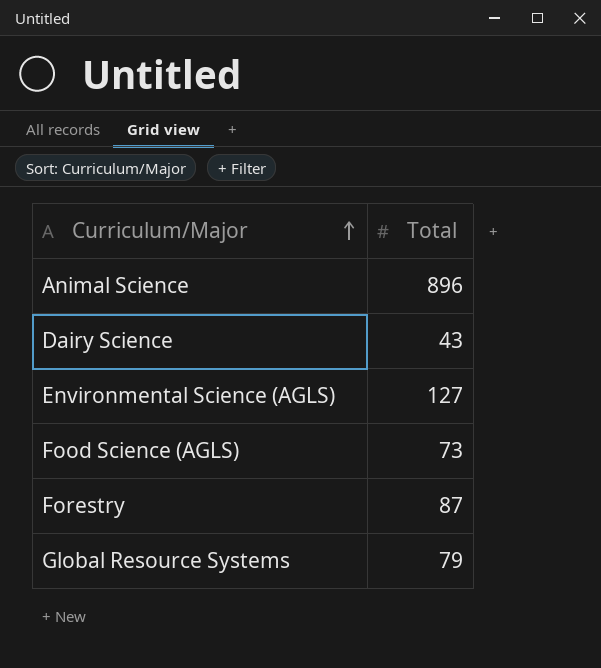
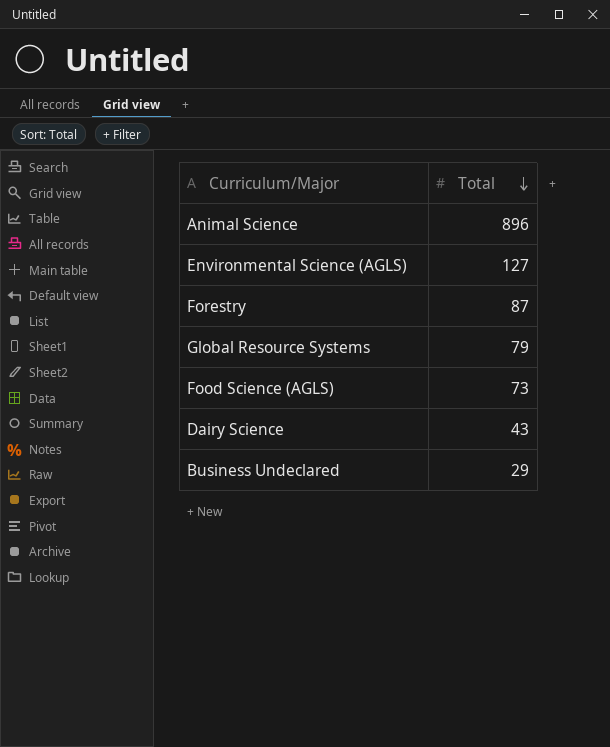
row order: Curriculum/Major ascending -> Total descending
row Business Undeclared: none -> 29

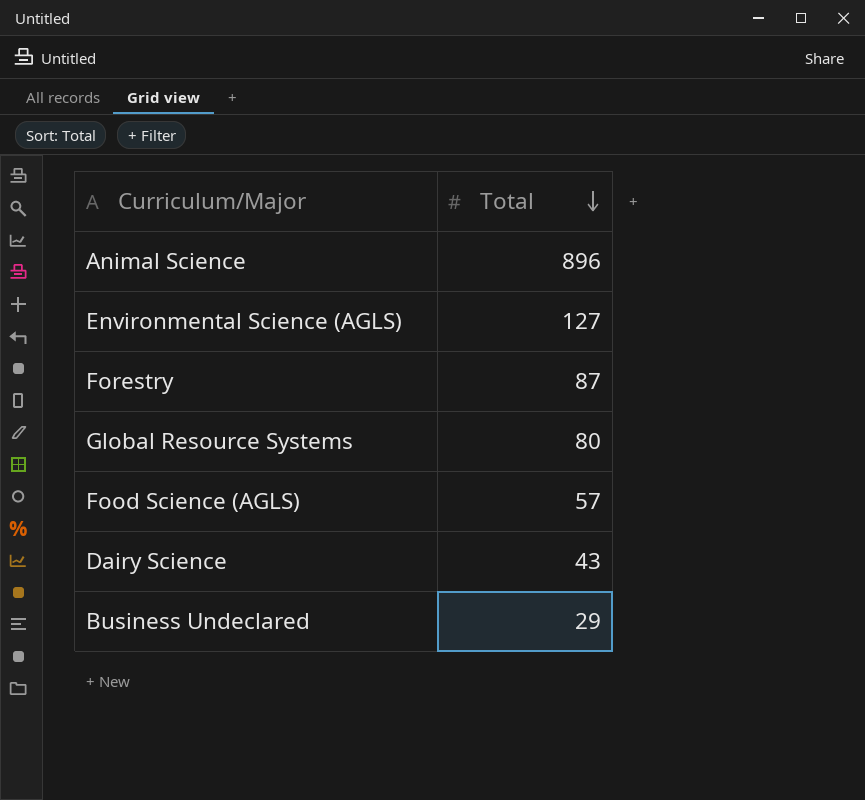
Global Resource Systems | Total: 79 -> 80
Food Science (AGLS) | Total: 73 -> 57

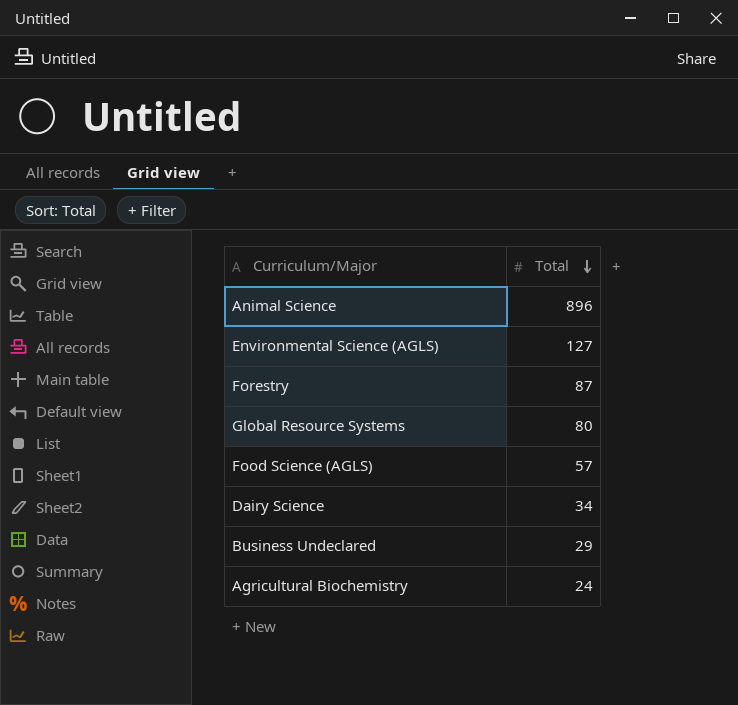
Dairy Science | Total: 43 -> 34
row Agricultural Biochemistry: none -> 24

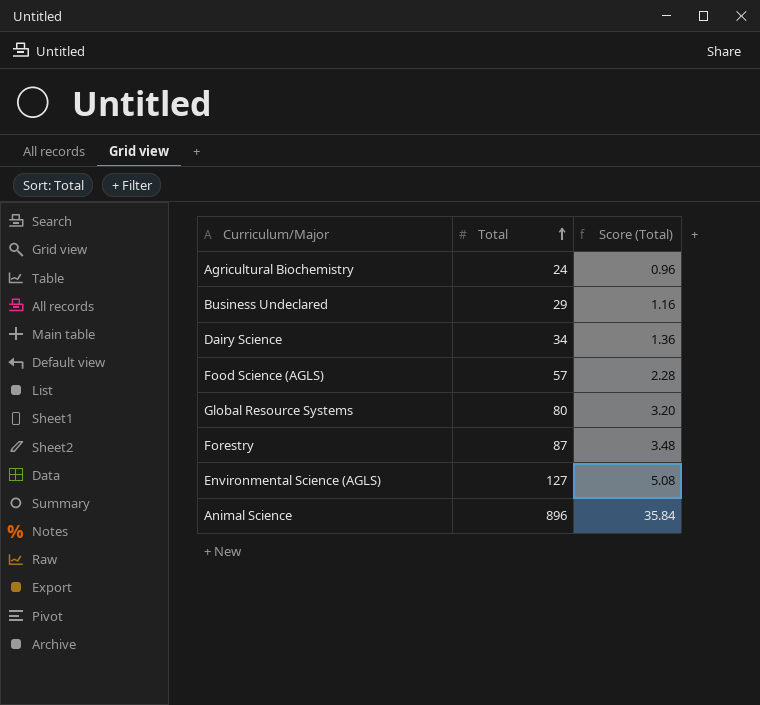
row order: Total descending -> Total ascending
column Score (Total) | formula: none -> [Total] * 0.04

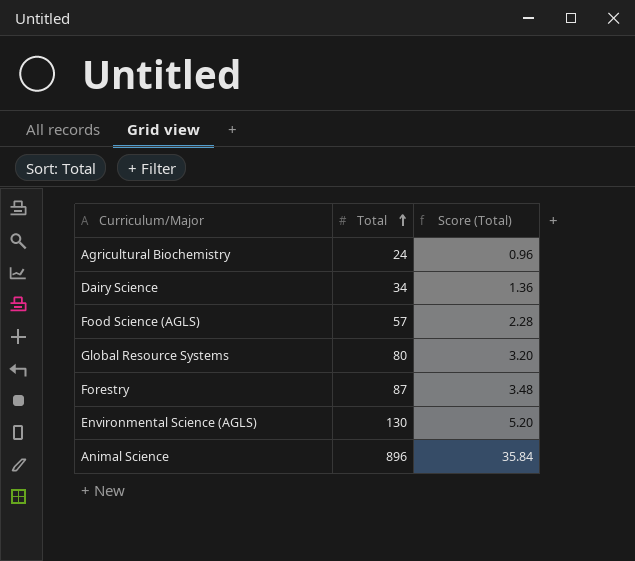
row Business Undeclared: 29 | 1.16 -> none
Environmental Science (AGLS) | Total: 127 -> 130
Environmental Science (AGLS) | Score (Total): 5.08 -> 5.20

